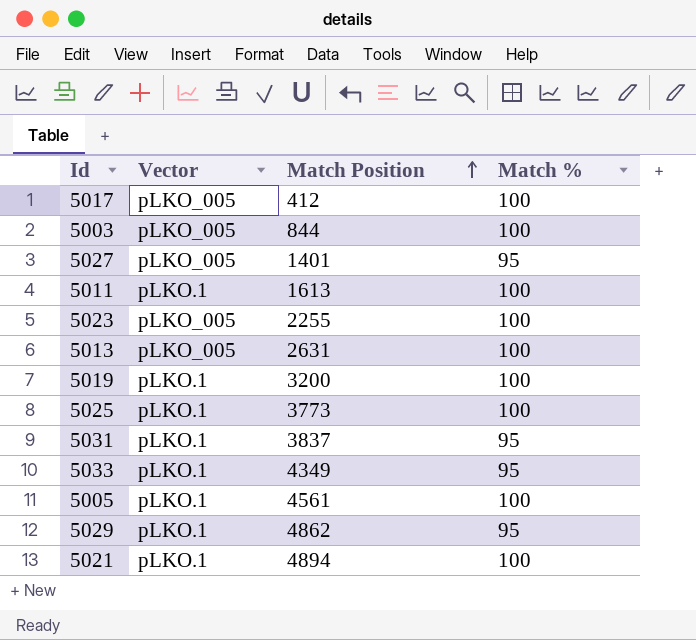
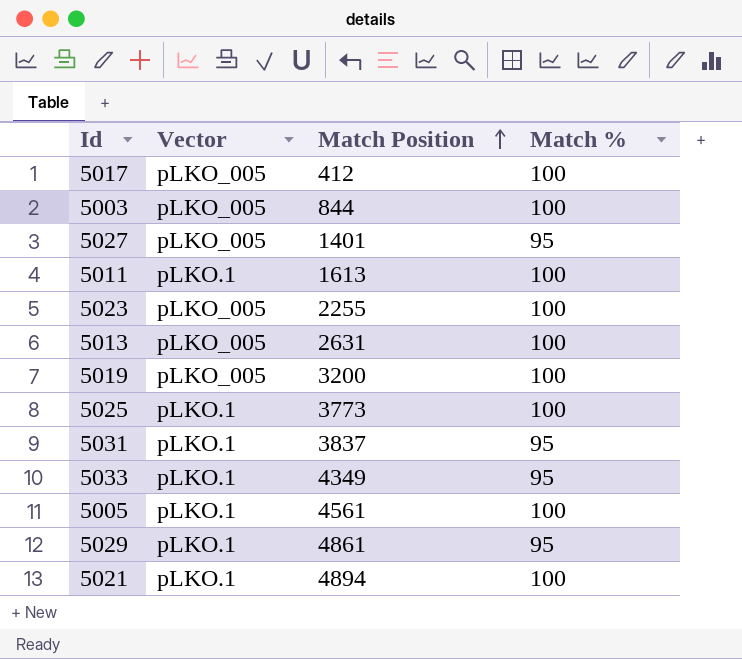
5019 | Vector: pLKO.1 -> pLKO_005
5029 | Match Position: 4862 -> 4861

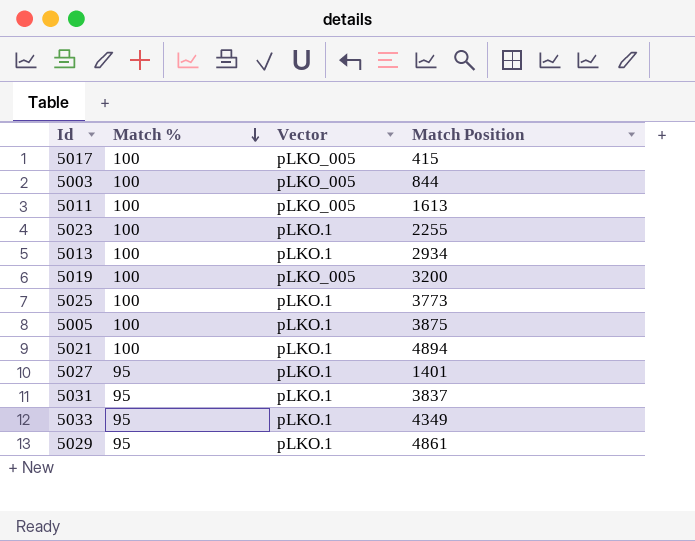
row order: Match Position ascending -> Match % descending
column Match % | position: 4 -> 2
5017 | Match Position: 412 -> 415
5011 | Vector: pLKO.1 -> pLKO_005
5023 | Vector: pLKO_005 -> pLKO.1
5013 | Vector: pLKO_005 -> pLKO.1
5013 | Match Position: 2631 -> 2934
5005 | Match Position: 4561 -> 3875
5027 | Vector: pLKO_005 -> pLKO.1

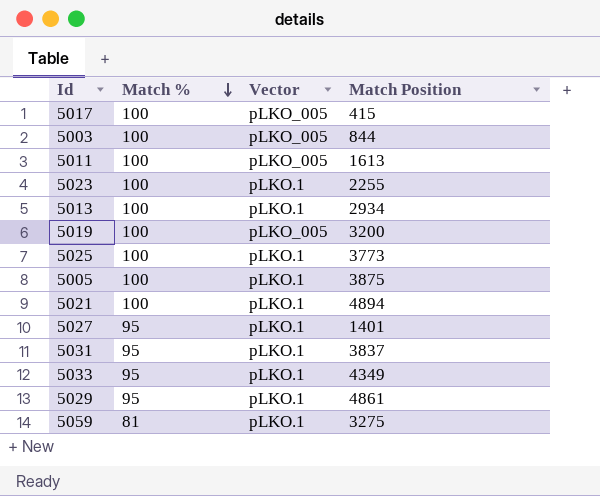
row 5059: none -> 81 | pLKO.1 | 3275

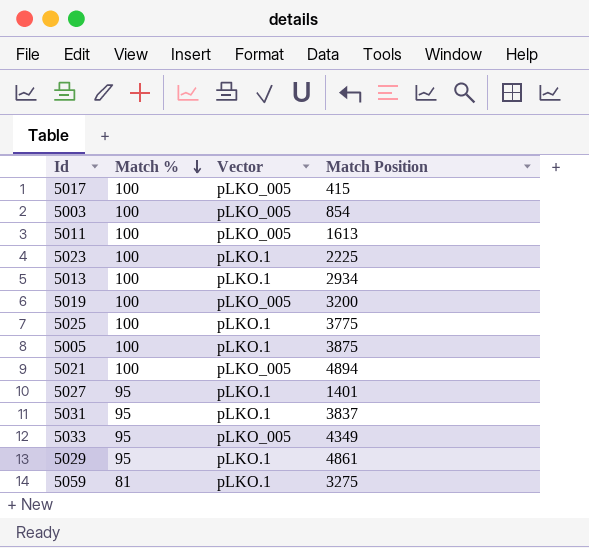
5003 | Match Position: 844 -> 854
5023 | Match Position: 2255 -> 2225
5025 | Match Position: 3773 -> 3775
5021 | Vector: pLKO.1 -> pLKO_005
5033 | Vector: pLKO.1 -> pLKO_005

